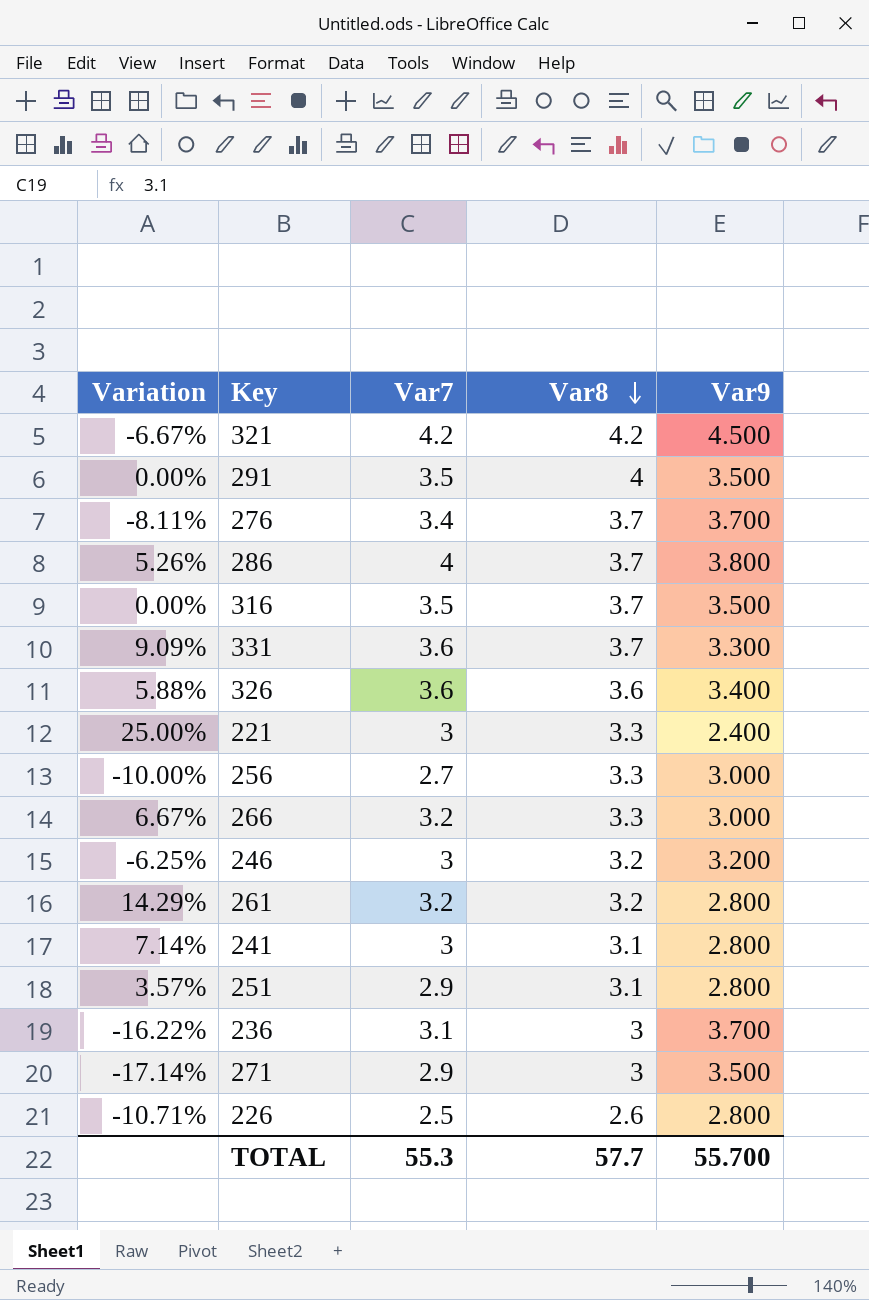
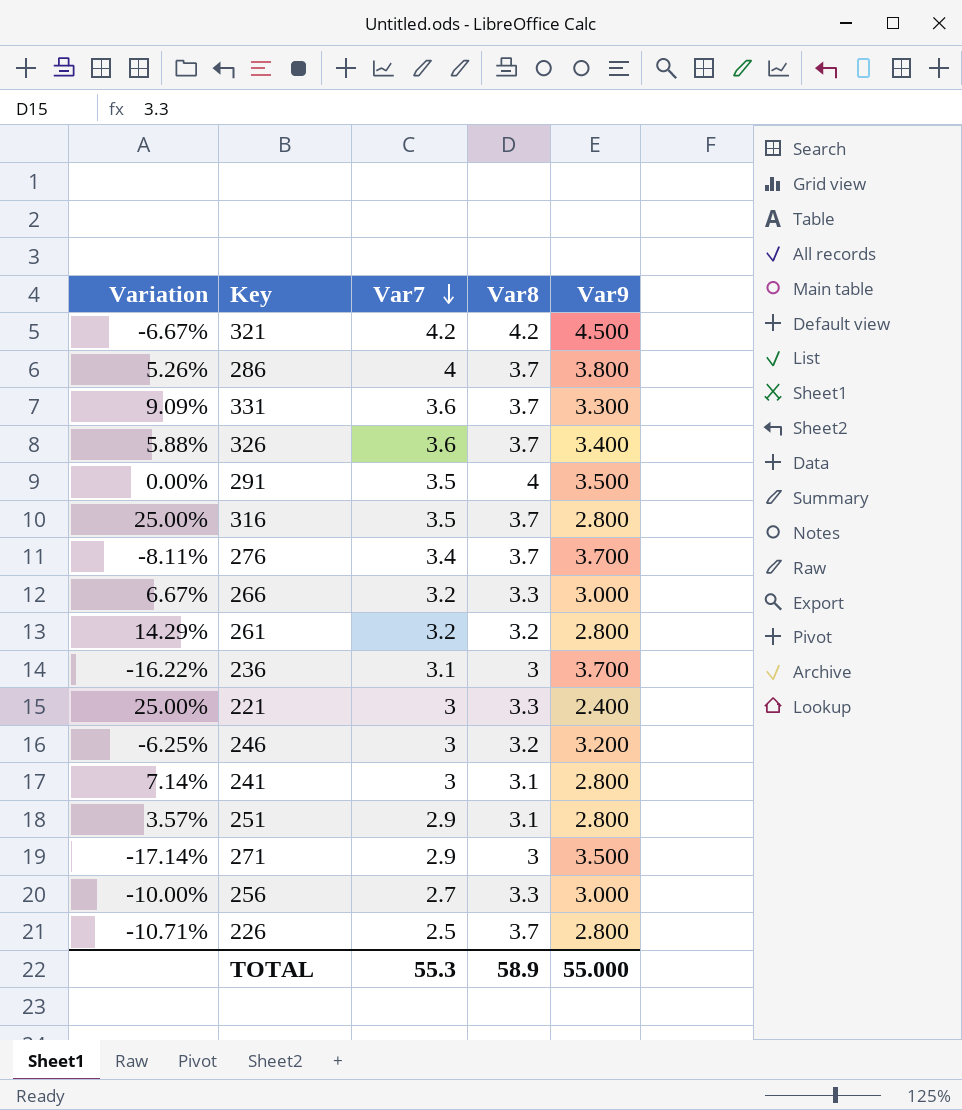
row order: Var8 descending -> Var7 descending
326 | Var8: 3.6 -> 3.7
316 | Variation: 0.00% -> 25.00%
316 | Var9: 3.500 -> 2.800
226 | Var8: 2.6 -> 3.7
TOTAL | Var8: 57.7 -> 58.9
TOTAL | Var9: 55.700 -> 55.000

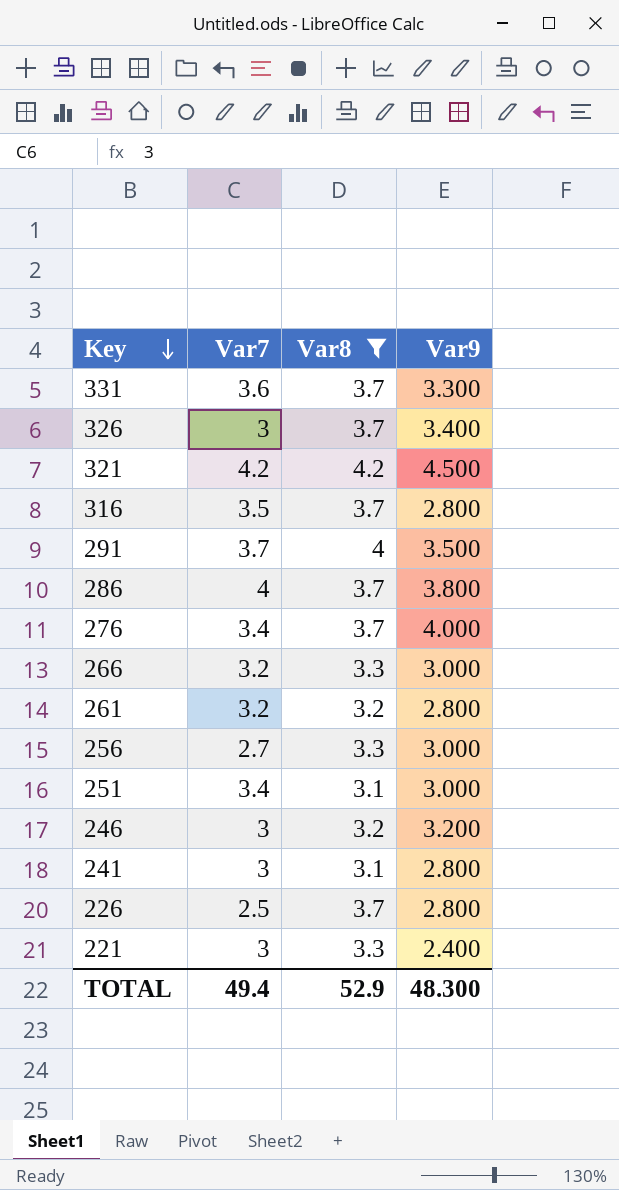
filter: none -> Var8 != 3
row order: Var7 descending -> Key descending
column Variation | formula: ([Var7] - [Var9]) / [Var9] -> none
326 | Var7: 3.6 -> 3
291 | Var7: 3.5 -> 3.7
276 | Var9: 3.700 -> 4.000
251 | Var7: 2.9 -> 3.4
251 | Var9: 2.800 -> 3.000
TOTAL | Var7: 55.3 -> 49.4
TOTAL | Var8: 58.9 -> 52.9
TOTAL | Var9: 55.000 -> 48.300

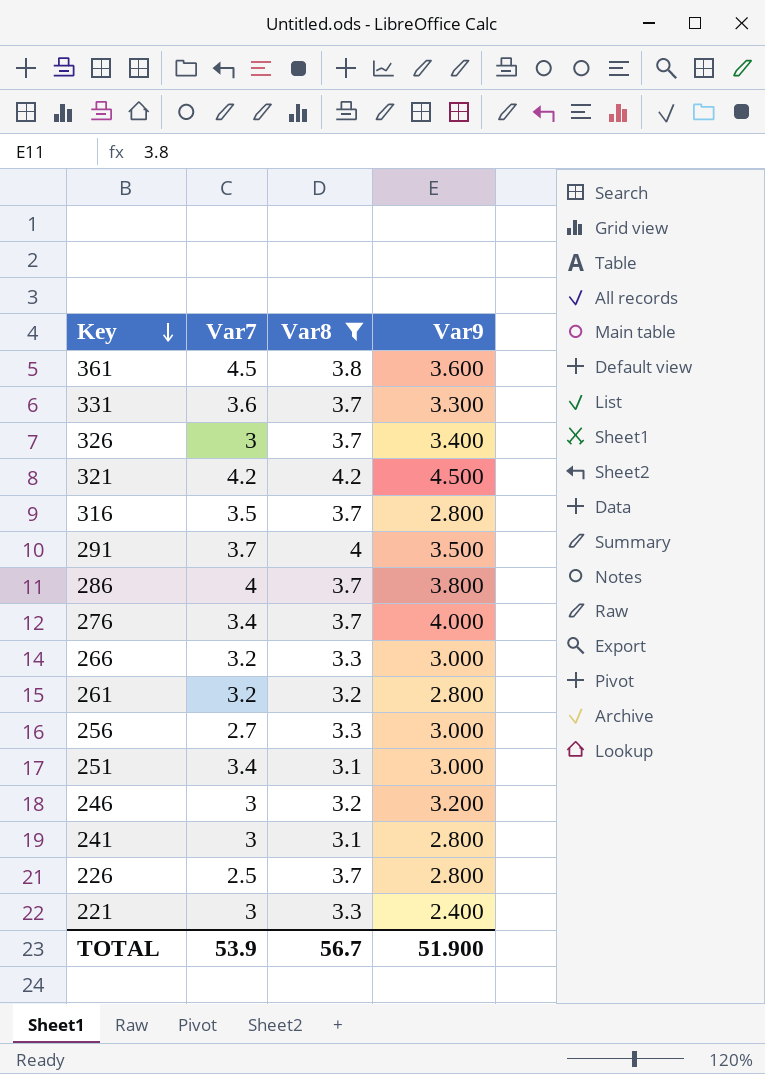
row 361: none -> 4.5 | 3.8 | 3.600
TOTAL | Var7: 49.4 -> 53.9
TOTAL | Var8: 52.9 -> 56.7
TOTAL | Var9: 48.300 -> 51.900

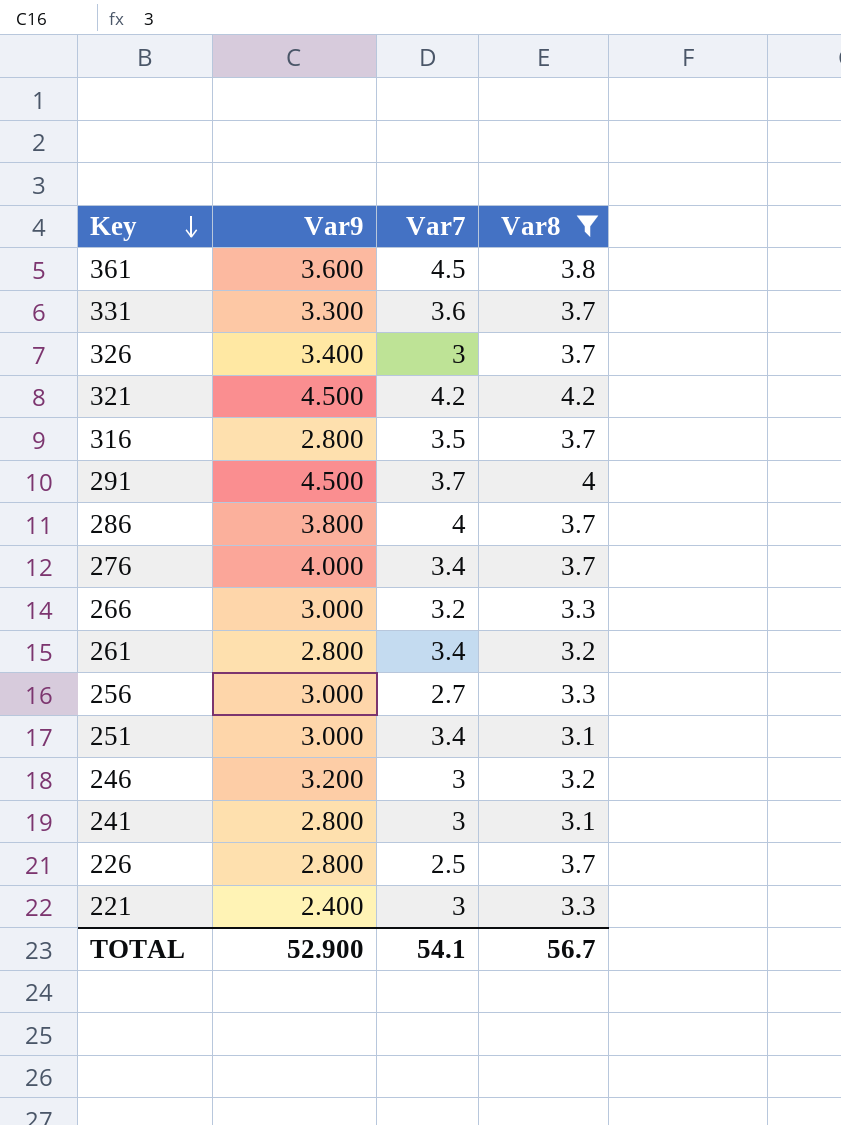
column Var9 | position: 4 -> 2
291 | Var9: 3.500 -> 4.500
261 | Var7: 3.2 -> 3.4
TOTAL | Var9: 51.900 -> 52.900
TOTAL | Var7: 53.9 -> 54.1

